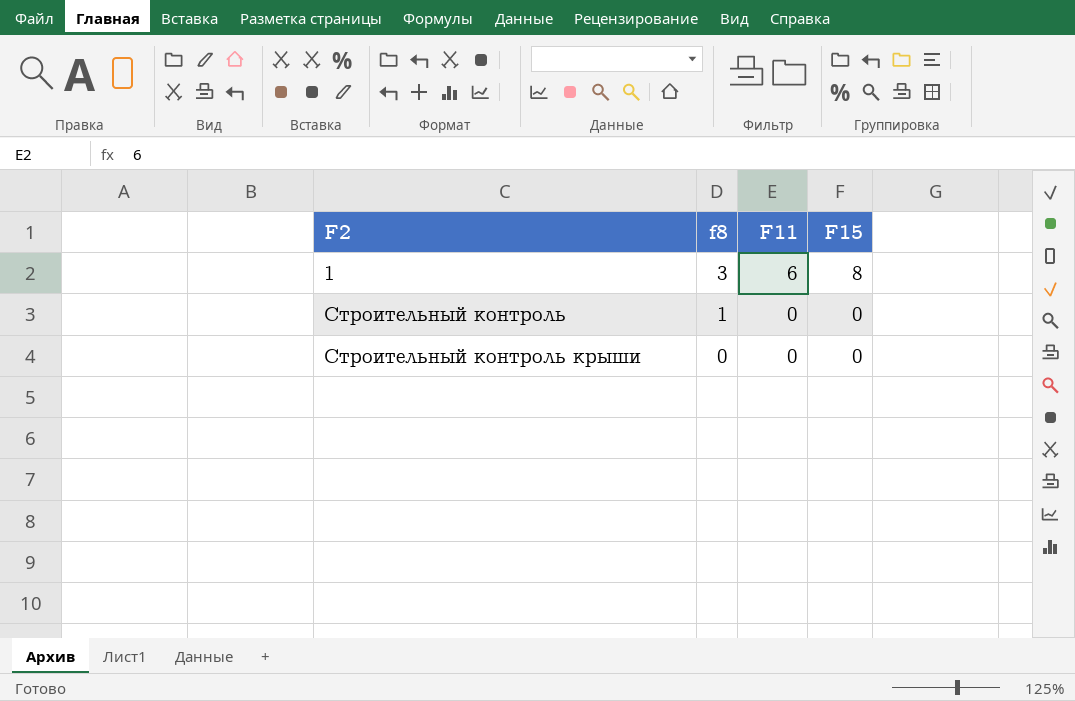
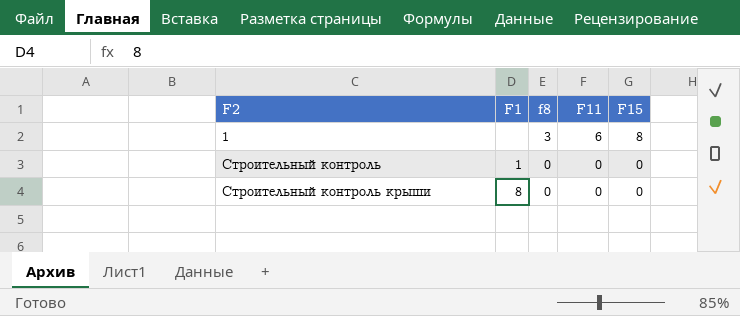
column F1 | position: none -> 2
Строительный контроль | f8: 1 -> 0

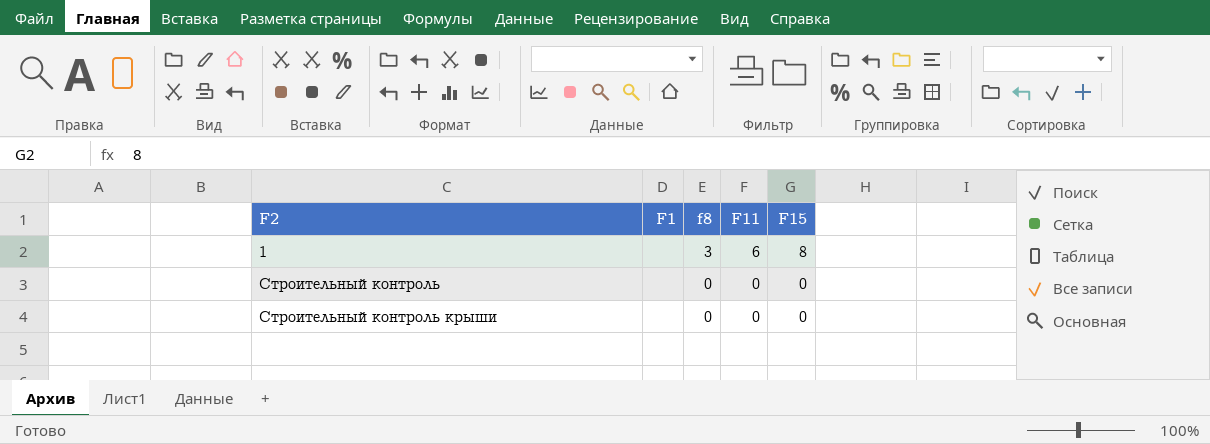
Строительный контроль | F1: 1 -> none
Строительный контроль крыши | F1: 8 -> none

